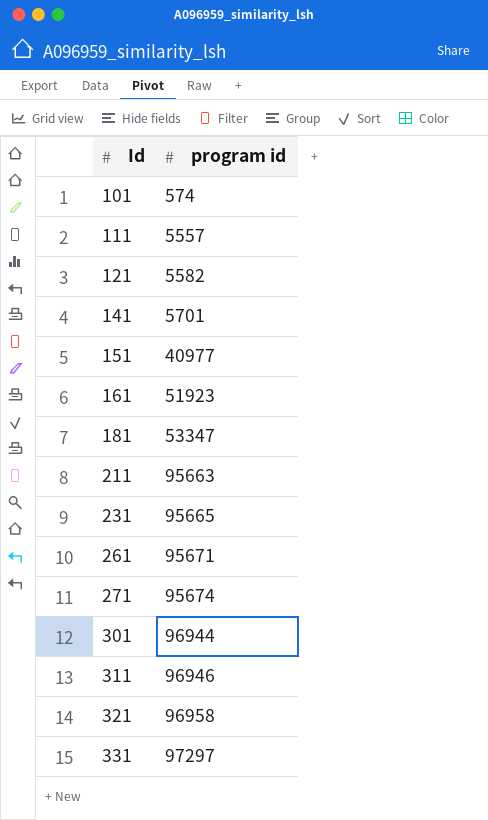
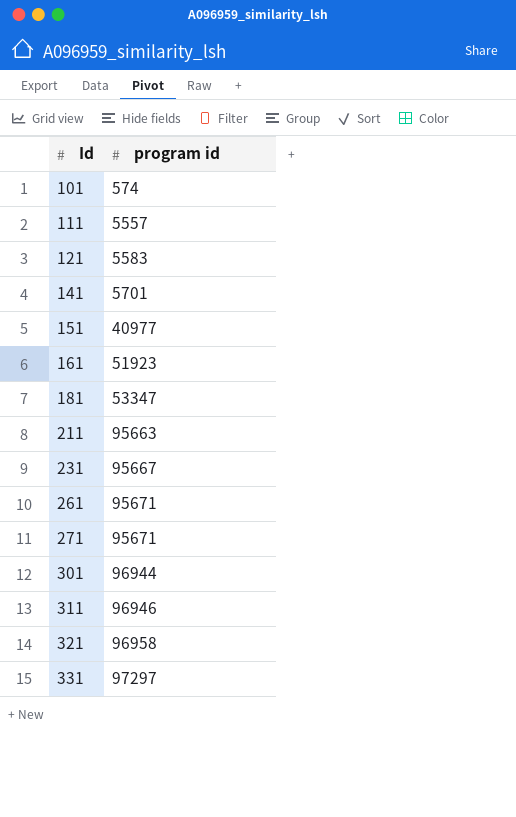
121 | program id: 5582 -> 5583
231 | program id: 95665 -> 95667
271 | program id: 95674 -> 95671

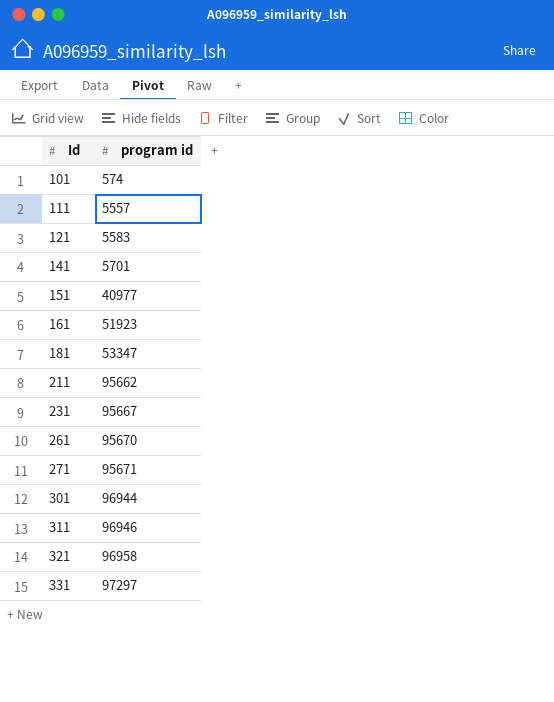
211 | program id: 95663 -> 95662
261 | program id: 95671 -> 95670

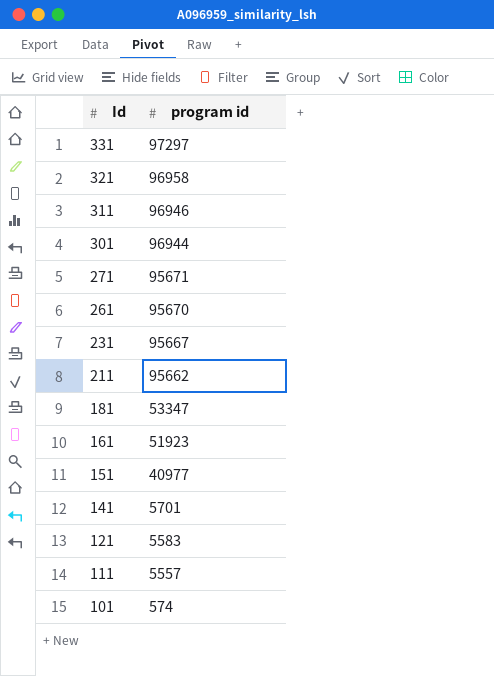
row order: Id ascending -> Id descending

